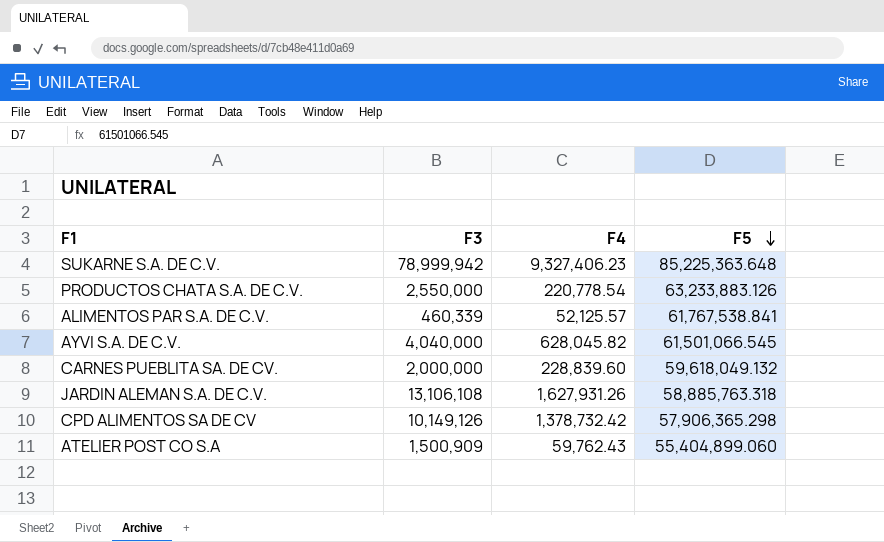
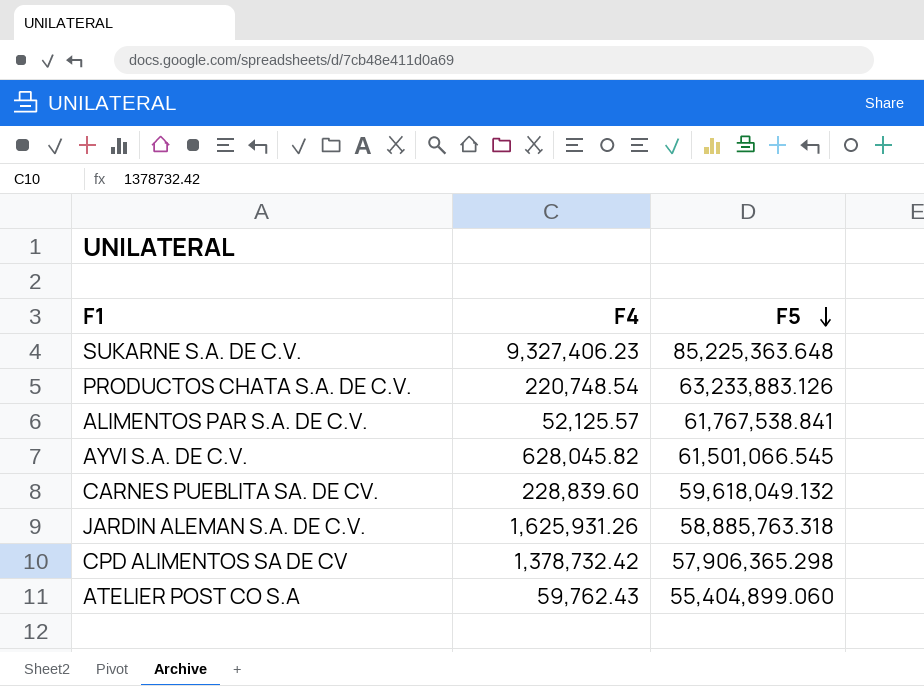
column F3 | position: 2 -> none
PRODUCTOS CHATA S.A. DE C.V. | F4: 220,778.54 -> 220,748.54
JARDIN ALEMAN S.A. DE C.V. | F4: 1,627,931.26 -> 1,625,931.26

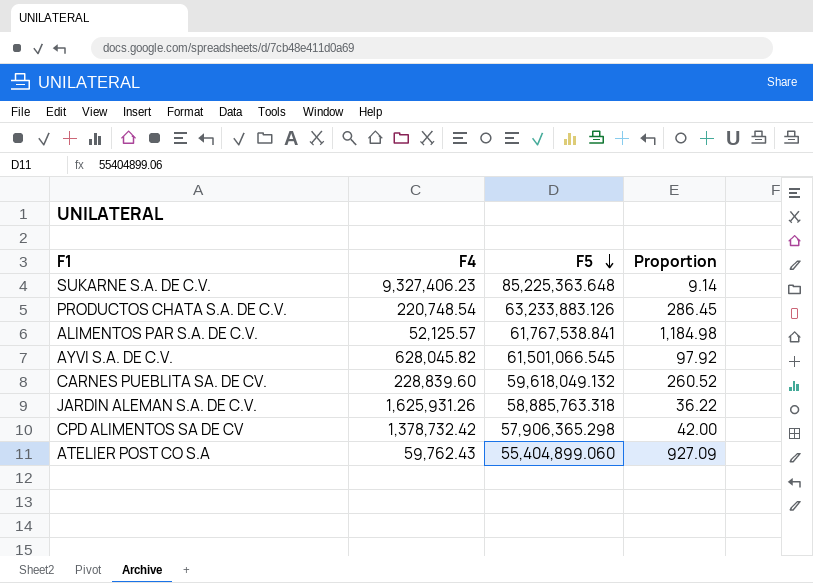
column Proportion | formula: none -> [F5] / [F4]

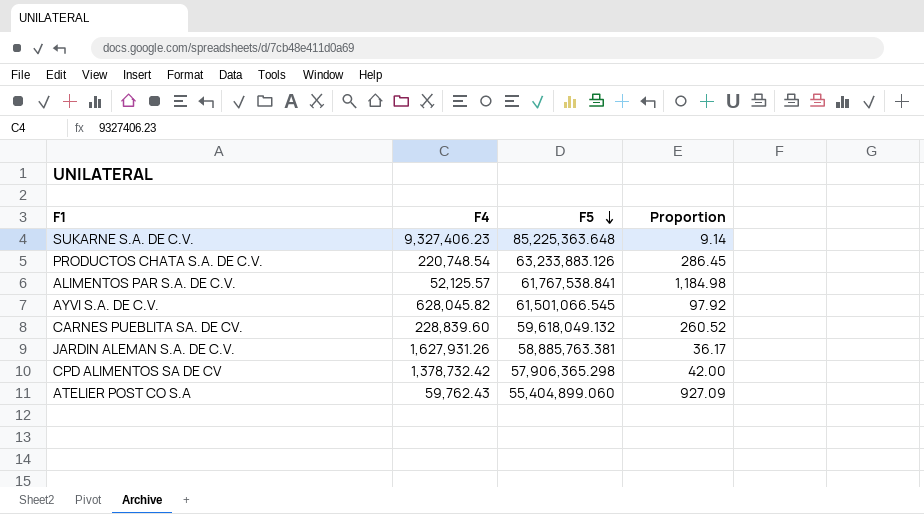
JARDIN ALEMAN S.A. DE C.V. | F4: 1,625,931.26 -> 1,627,931.26
JARDIN ALEMAN S.A. DE C.V. | F5: 58,885,763.318 -> 58,885,763.381
JARDIN ALEMAN S.A. DE C.V. | Proportion: 36.22 -> 36.17

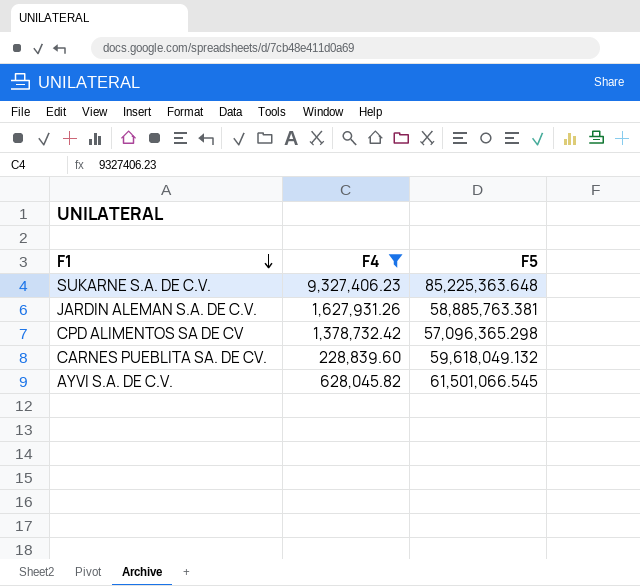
filter: none -> F4 >= 228,839.60
row order: F5 descending -> F1 descending
column Proportion | formula: [F5] / [F4] -> none
CPD ALIMENTOS SA DE CV | F5: 57,906,365.298 -> 57,096,365.298

